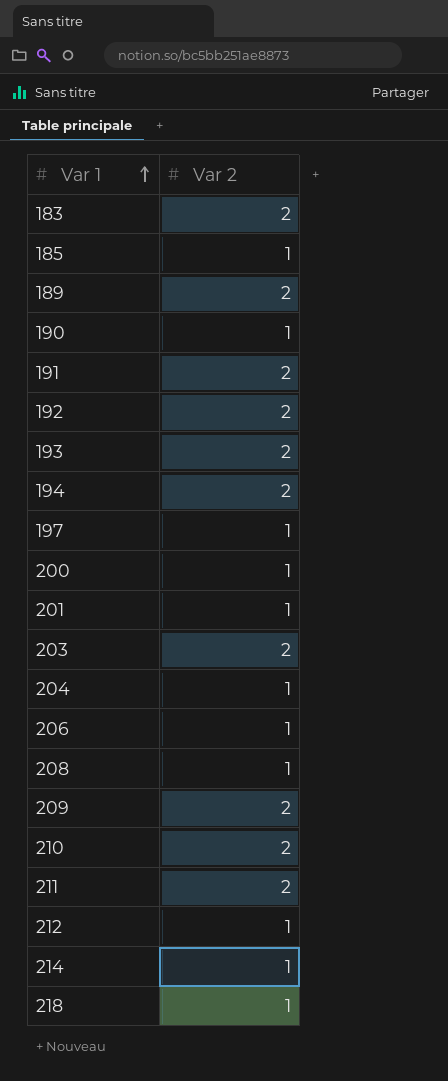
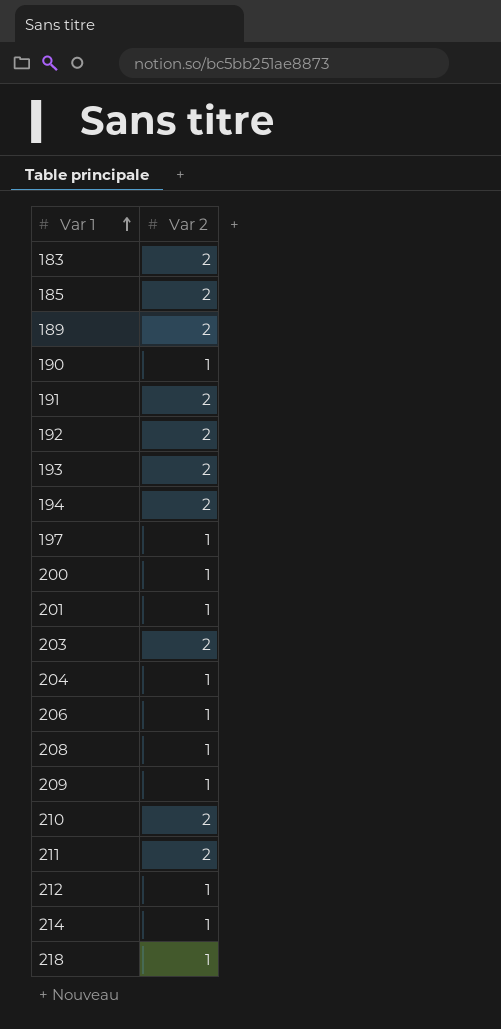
185 | Var 2: 1 -> 2
209 | Var 2: 2 -> 1

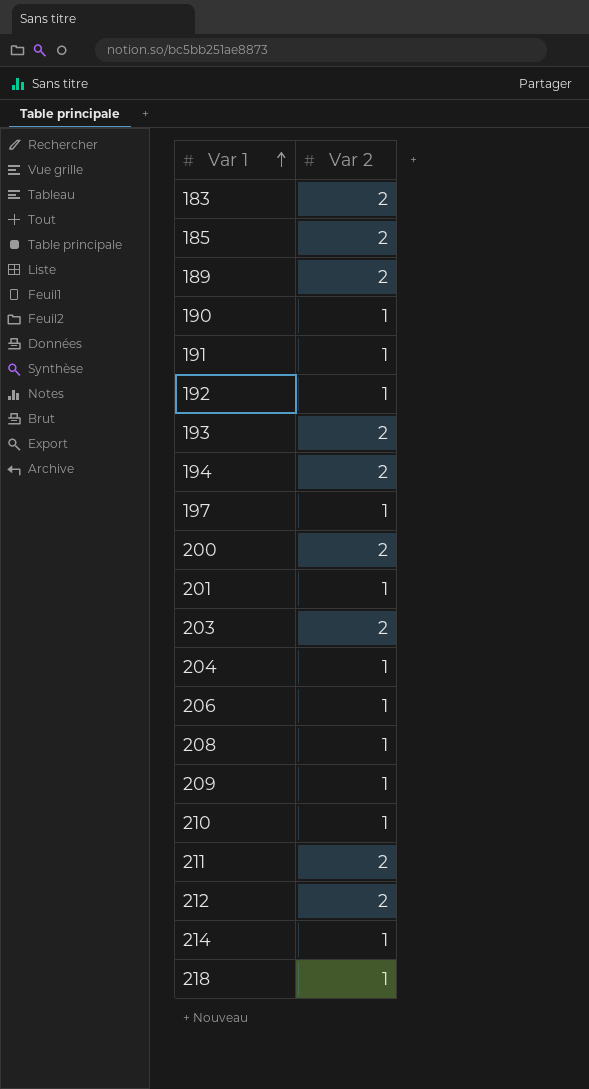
191 | Var 2: 2 -> 1
192 | Var 2: 2 -> 1
200 | Var 2: 1 -> 2
210 | Var 2: 2 -> 1
212 | Var 2: 1 -> 2

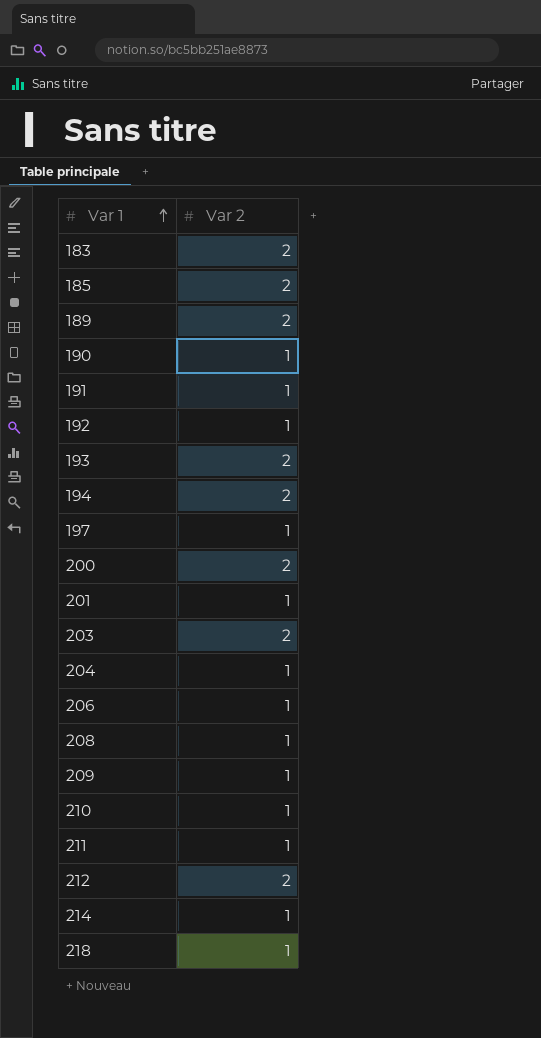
211 | Var 2: 2 -> 1

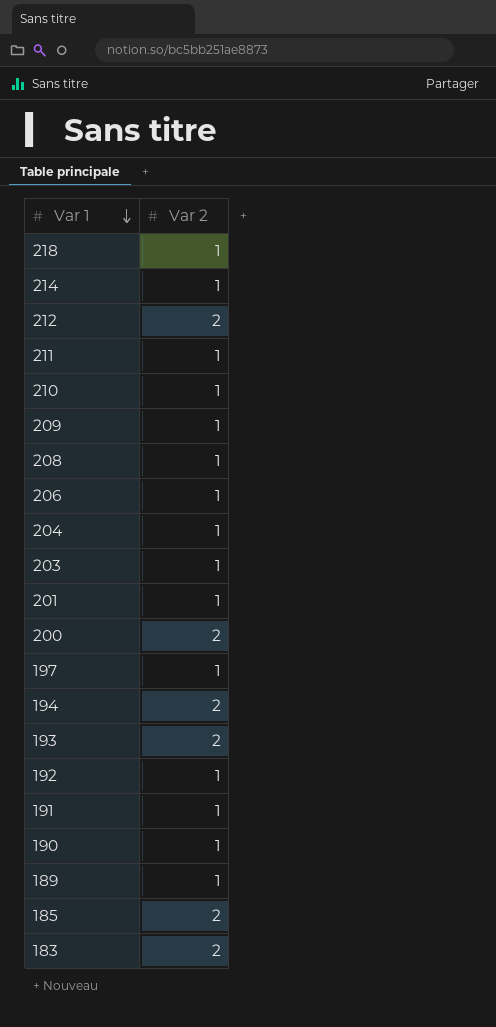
row order: Var 1 ascending -> Var 1 descending
203 | Var 2: 2 -> 1
189 | Var 2: 2 -> 1

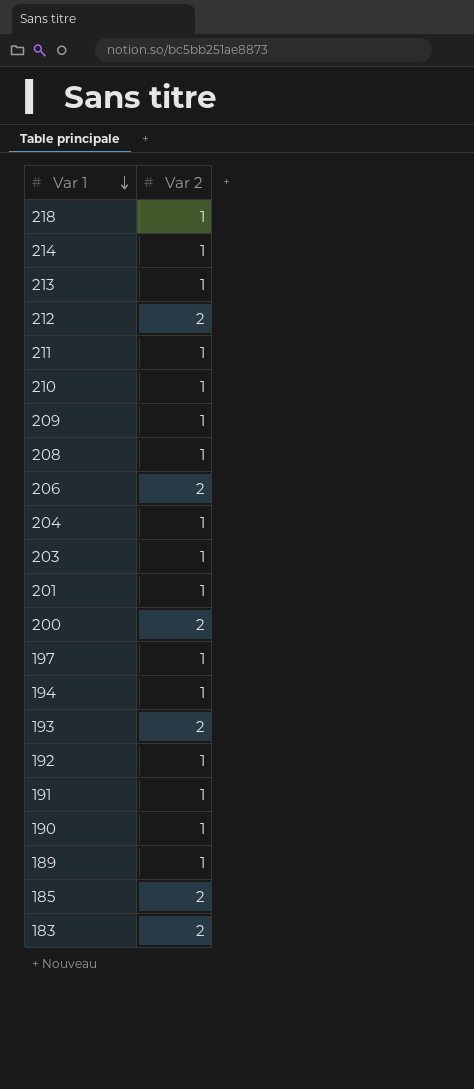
row 213: none -> 1
206 | Var 2: 1 -> 2
194 | Var 2: 2 -> 1

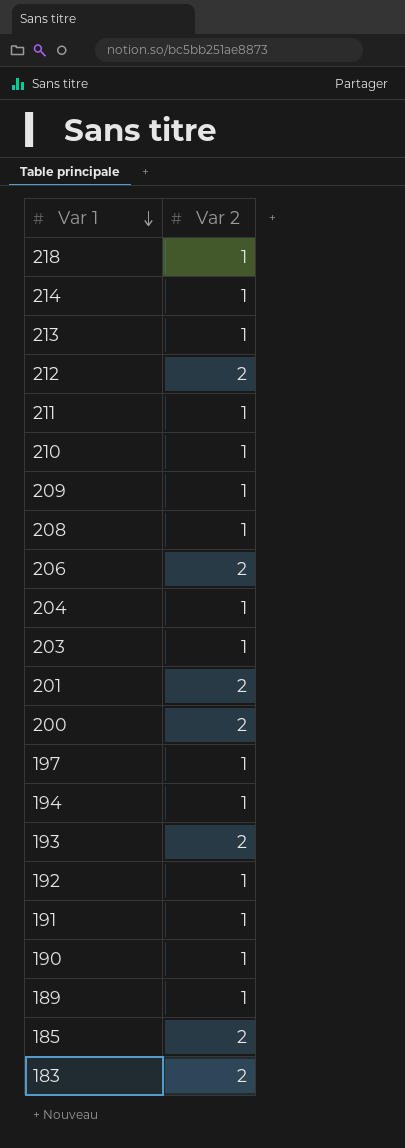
201 | Var 2: 1 -> 2

